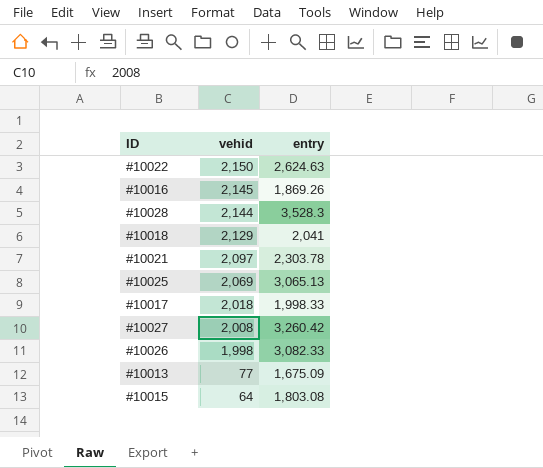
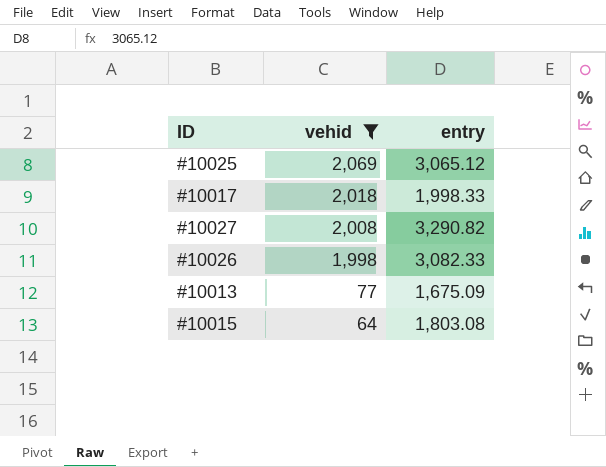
filter: none -> vehid <= 2,069
#10025 | entry: 3,065.13 -> 3,065.12
#10027 | entry: 3,260.42 -> 3,290.82

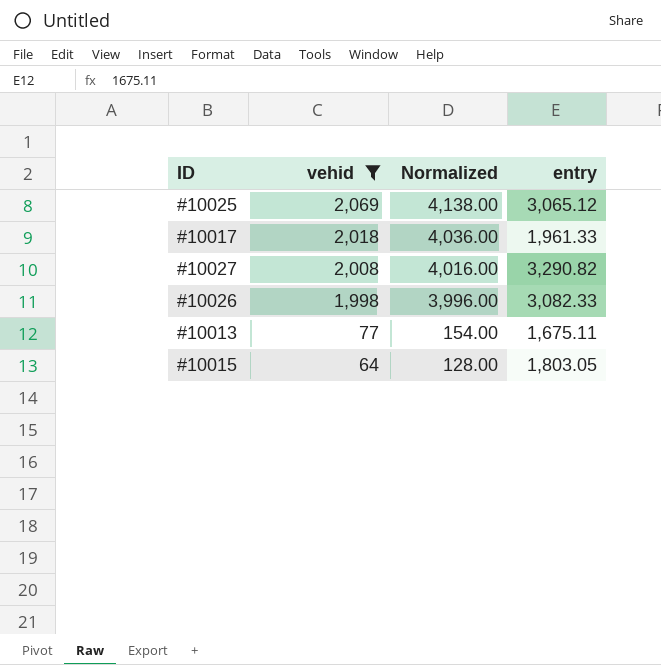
column Normalized | formula: none -> [vehid] * 2
#10017 | entry: 1,998.33 -> 1,961.33
#10013 | entry: 1,675.09 -> 1,675.11
#10015 | entry: 1,803.08 -> 1,803.05

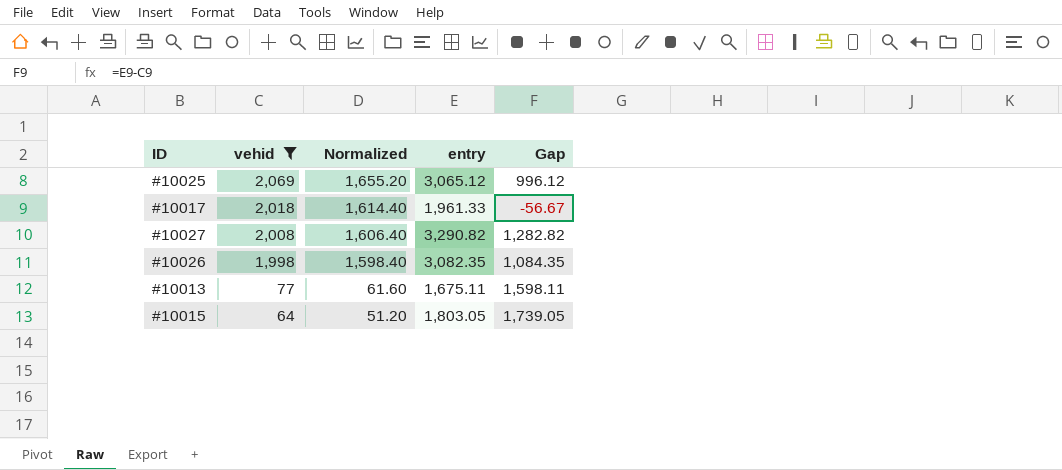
column Normalized | formula: [vehid] * 2 -> [vehid] * 0.8
column Gap | formula: none -> [entry] - [vehid]
#10026 | entry: 3,082.33 -> 3,082.35

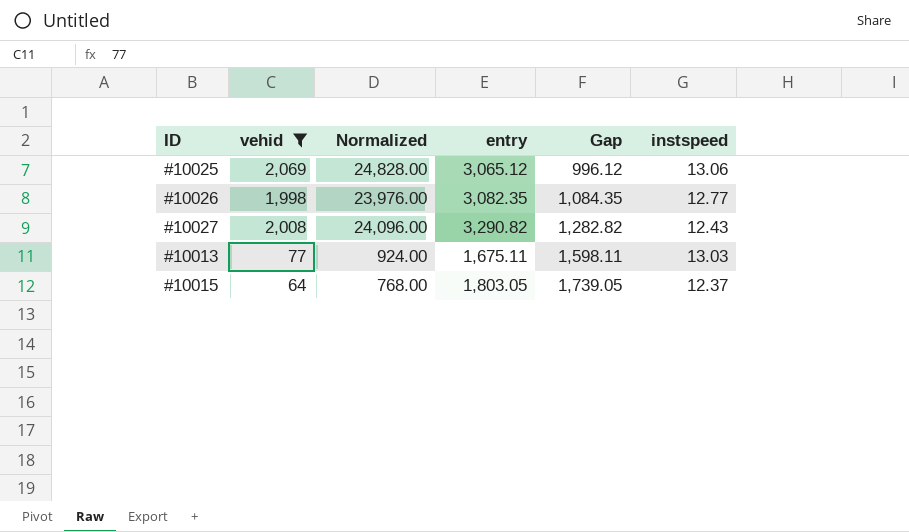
row order: vehid descending -> Gap ascending
column Normalized | formula: [vehid] * 0.8 -> [vehid] * 12
column instspeed | position: none -> 6
row #10017: 2,018 | 1,614.40 | 1,961.33 | -56.67 -> none

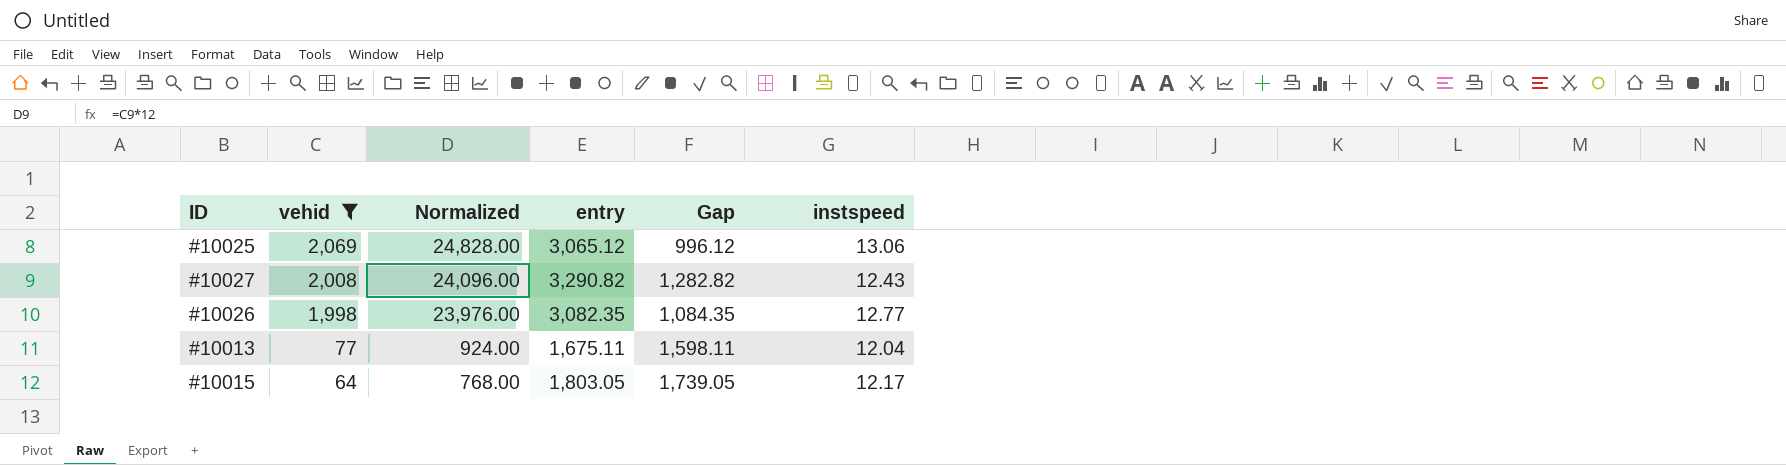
row order: Gap ascending -> vehid descending
#10013 | instspeed: 13.03 -> 12.04
#10015 | instspeed: 12.37 -> 12.17

